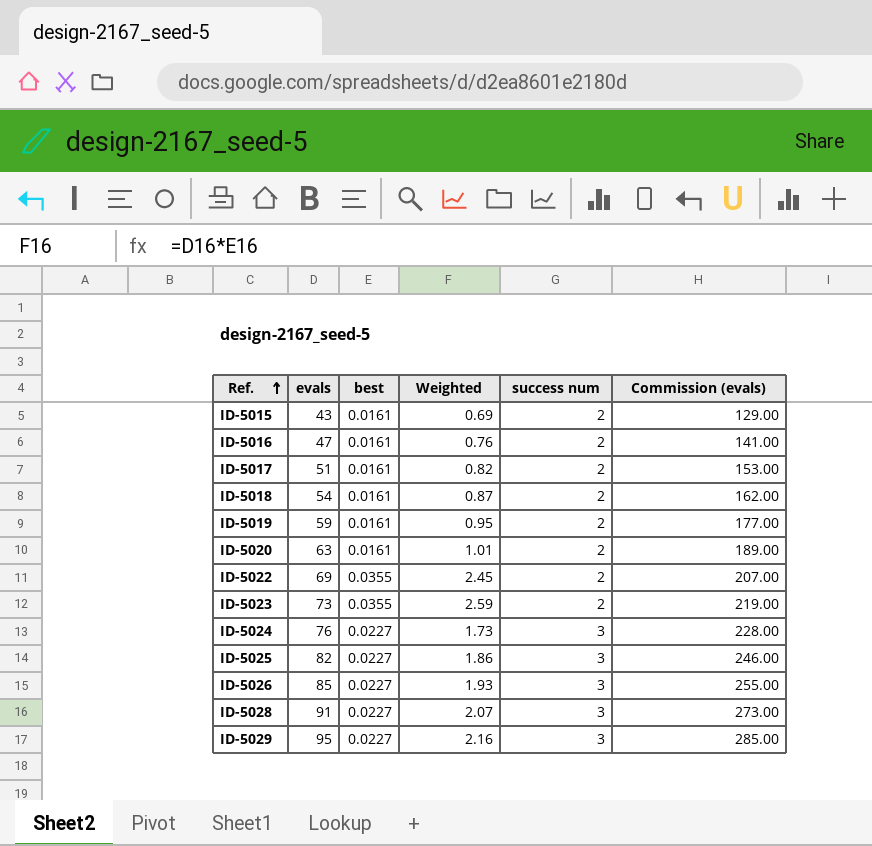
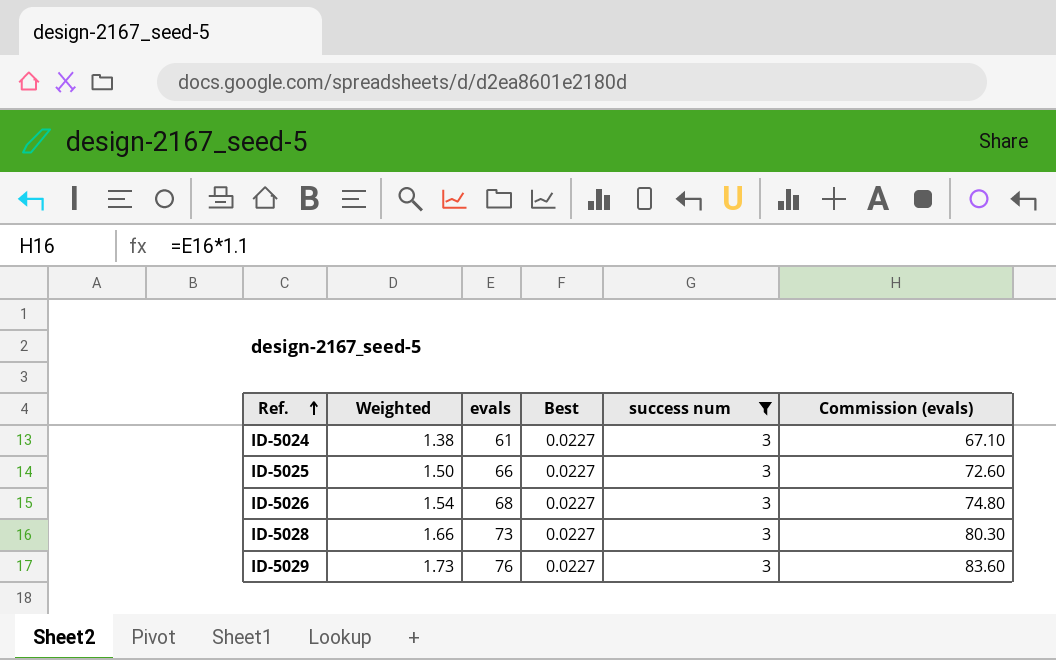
filter: none -> success num = 3
column Weighted | position: 4 -> 2
column name: best -> Best
column Commission (evals) | formula: [evals] * 3 -> [evals] * 1.1
ID-5024 | Weighted: 1.73 -> 1.38
ID-5024 | evals: 76 -> 61
ID-5025 | Weighted: 1.86 -> 1.50
ID-5025 | evals: 82 -> 66
ID-5026 | Weighted: 1.93 -> 1.54
ID-5026 | evals: 85 -> 68
ID-5028 | Weighted: 2.07 -> 1.66
ID-5028 | evals: 91 -> 73
ID-5029 | Weighted: 2.16 -> 1.73
ID-5029 | evals: 95 -> 76

